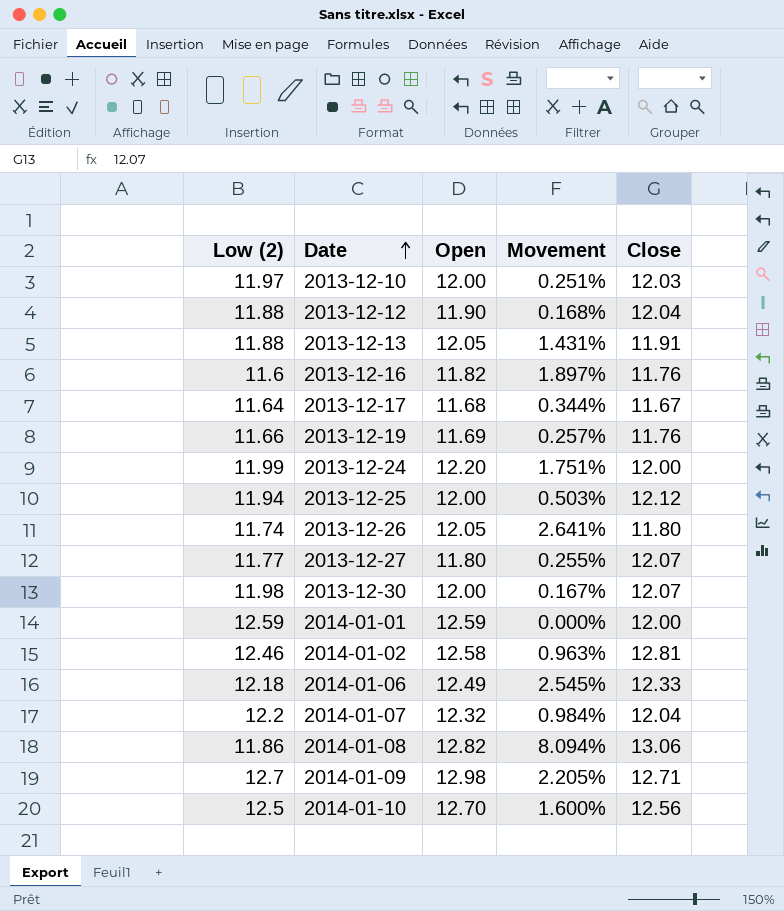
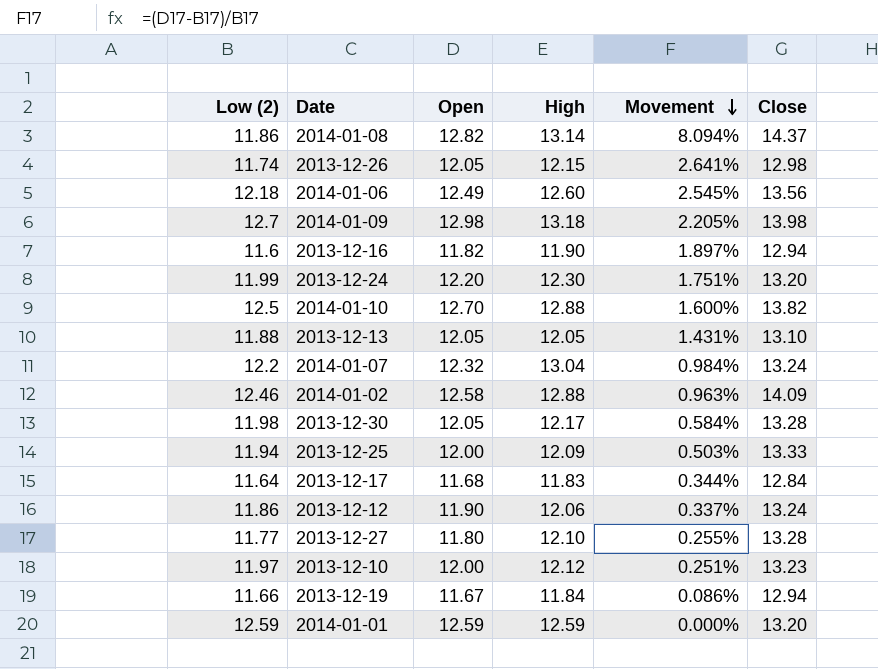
row order: Date ascending -> Movement descending
column High | position: none -> 4
2014-01-08 | Close: 13.06 -> 14.37
2013-12-26 | Close: 11.80 -> 12.98
2014-01-06 | Close: 12.33 -> 13.56
2014-01-09 | Close: 12.71 -> 13.98
2013-12-16 | Close: 11.76 -> 12.94
2013-12-24 | Close: 12.00 -> 13.20
2014-01-10 | Close: 12.56 -> 13.82
2013-12-13 | Close: 11.91 -> 13.10
2014-01-07 | Close: 12.04 -> 13.24
2014-01-02 | Close: 12.81 -> 14.09
2013-12-30 | Open: 12.00 -> 12.05
2013-12-30 | Movement: 0.167% -> 0.584%
2013-12-30 | Close: 12.07 -> 13.28
2013-12-25 | Close: 12.12 -> 13.33
2013-12-17 | Close: 11.67 -> 12.84
2013-12-12 | Low (2): 11.88 -> 11.86
2013-12-12 | Movement: 0.168% -> 0.337%
2013-12-12 | Close: 12.04 -> 13.24
2013-12-27 | Close: 12.07 -> 13.28
2013-12-10 | Close: 12.03 -> 13.23
2013-12-19 | Open: 11.69 -> 11.67
2013-12-19 | Movement: 0.257% -> 0.086%
2013-12-19 | Close: 11.76 -> 12.94
2014-01-01 | Close: 12.00 -> 13.20

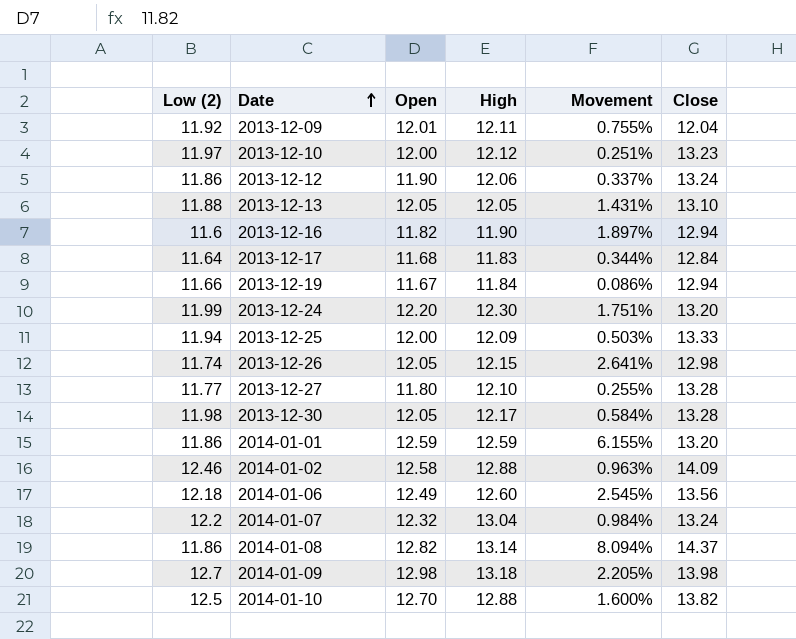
row order: Movement descending -> Date ascending
row 2013-12-09: none -> 11.92 | 12.01 | 12.11 | 0.755% | 12.04
2014-01-01 | Low (2): 12.59 -> 11.86
2014-01-01 | Movement: 0.000% -> 6.155%

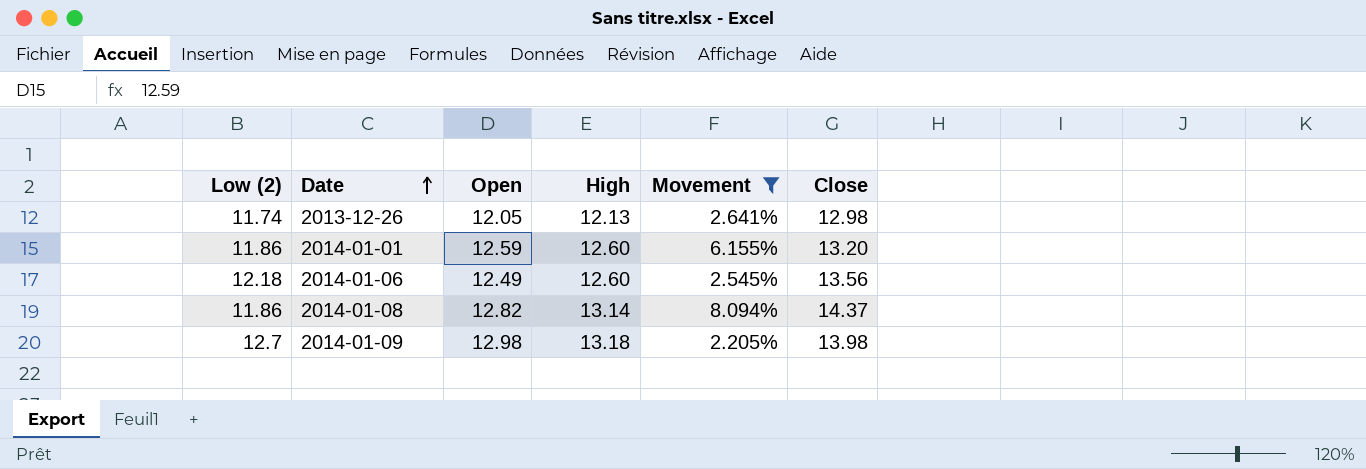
filter: none -> Movement >= 2.205%
2013-12-26 | High: 12.15 -> 12.13
2014-01-01 | High: 12.59 -> 12.60

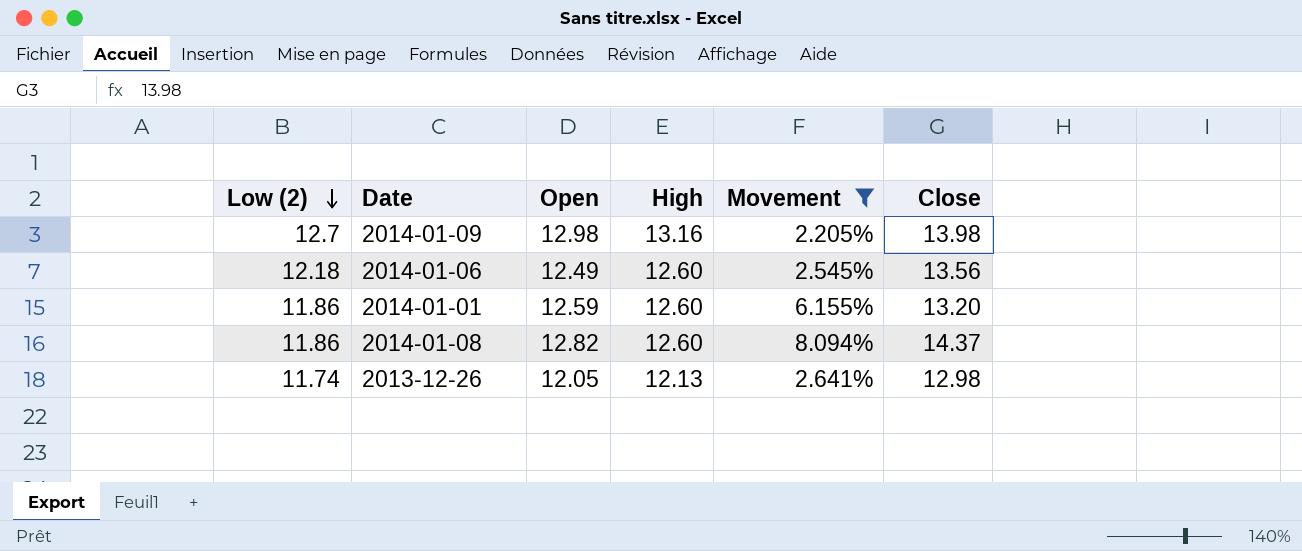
row order: Date ascending -> Low (2) descending
2014-01-09 | High: 13.18 -> 13.16
2014-01-08 | High: 13.14 -> 12.60

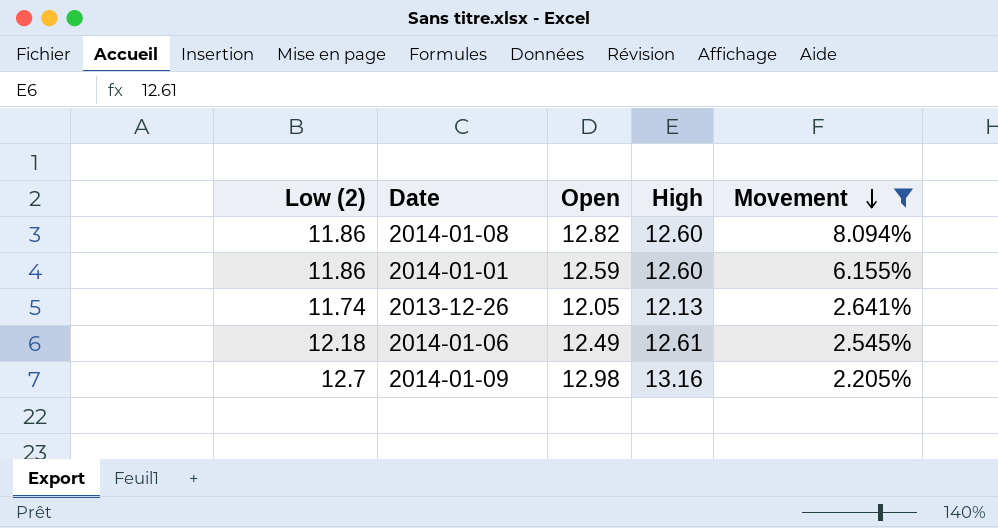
row order: Low (2) descending -> Movement descending
column Close | position: 6 -> none
2014-01-06 | High: 12.60 -> 12.61

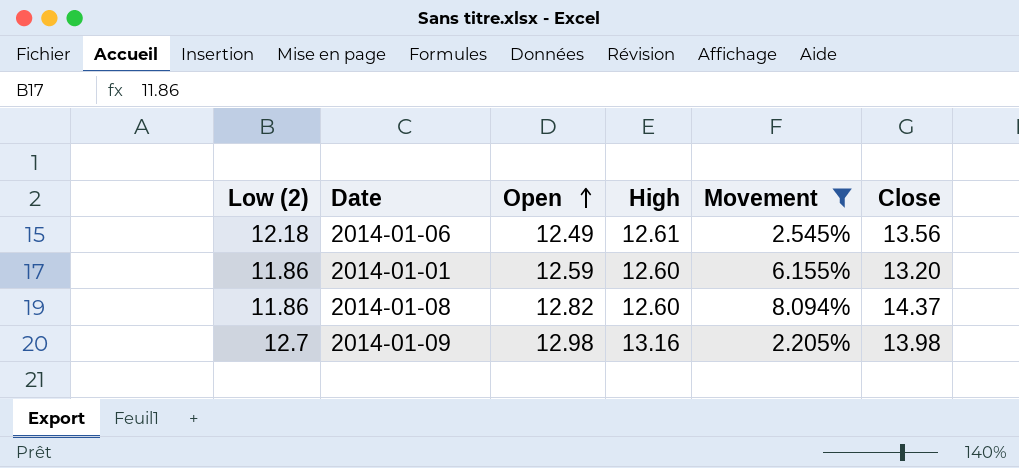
row order: Movement descending -> Open ascending
column Close | position: none -> 6
row 2013-12-26: 11.74 | 12.05 | 12.13 | 2.641% -> none

